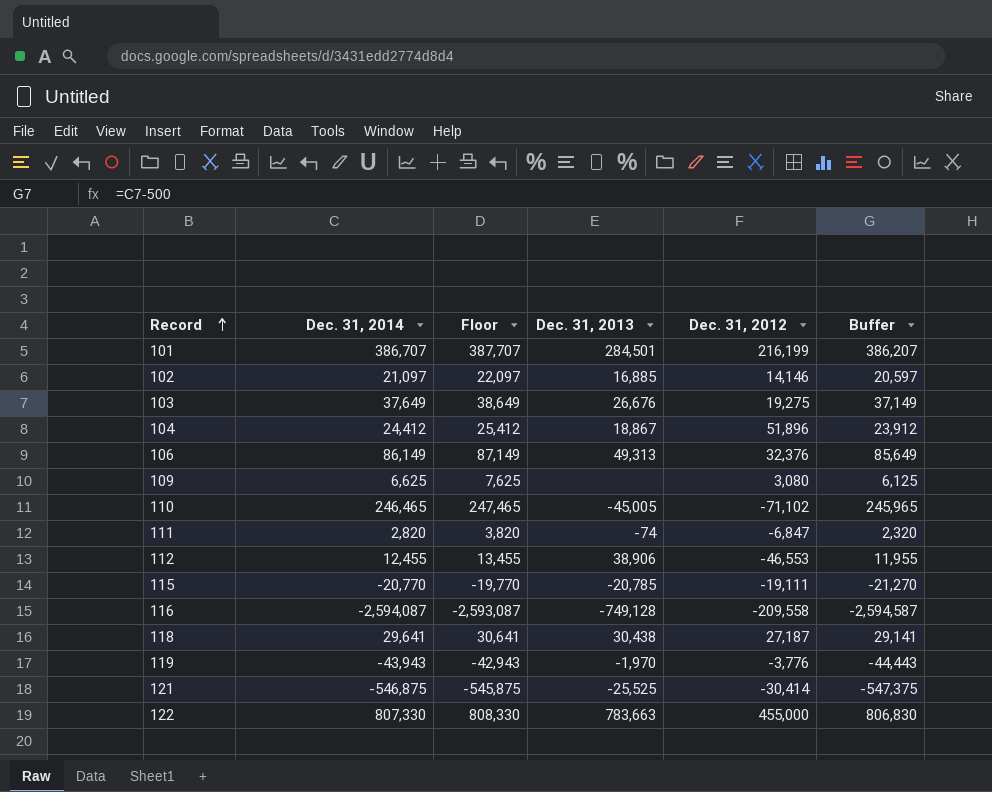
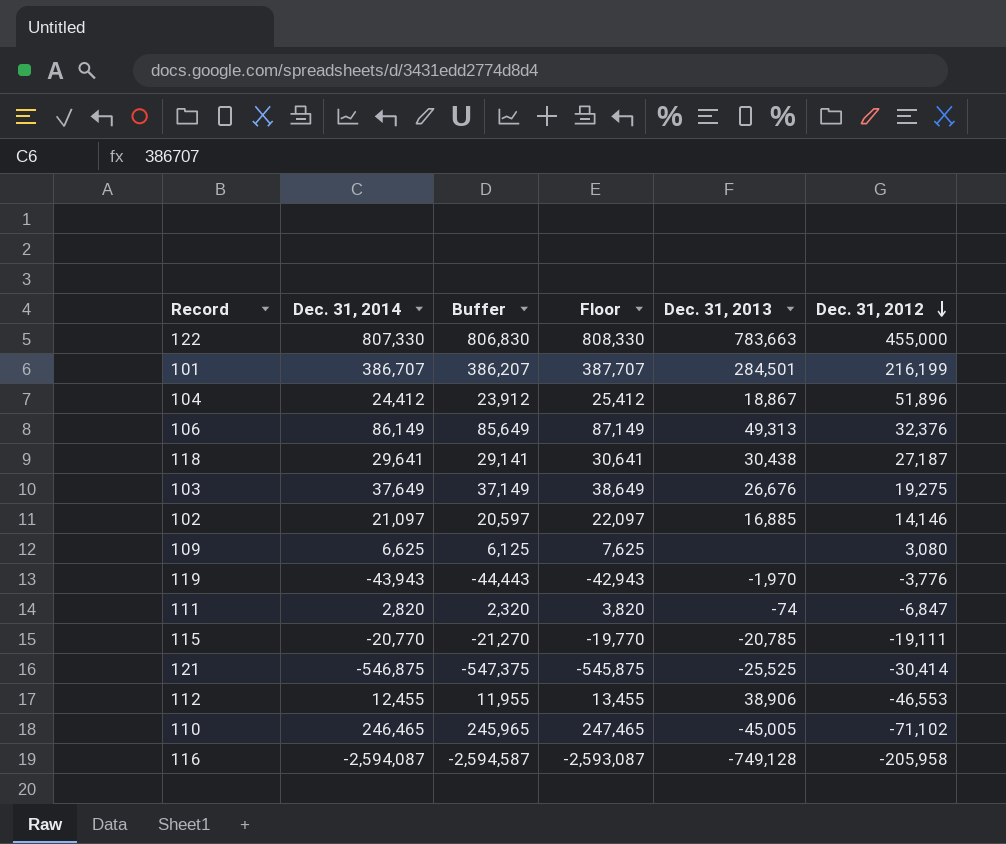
row order: Record ascending -> Dec. 31, 2012 descending
column Buffer | position: 6 -> 3
116 | Dec. 31, 2012: -209,558 -> -205,958

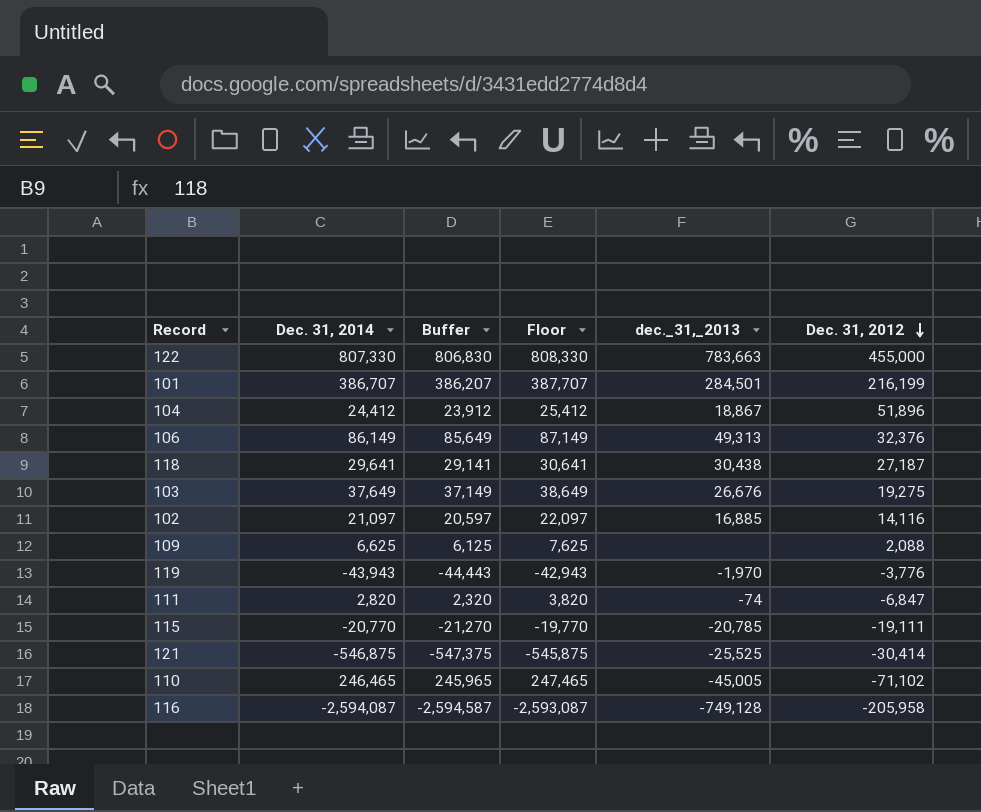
column name: Dec. 31, 2013 -> dec._31,_2013
row 112: 12,455 | 11,955 | 13,455 | 38,906 | -46,553 -> none
102 | Dec. 31, 2012: 14,146 -> 14,116
109 | Dec. 31, 2012: 3,080 -> 2,088

